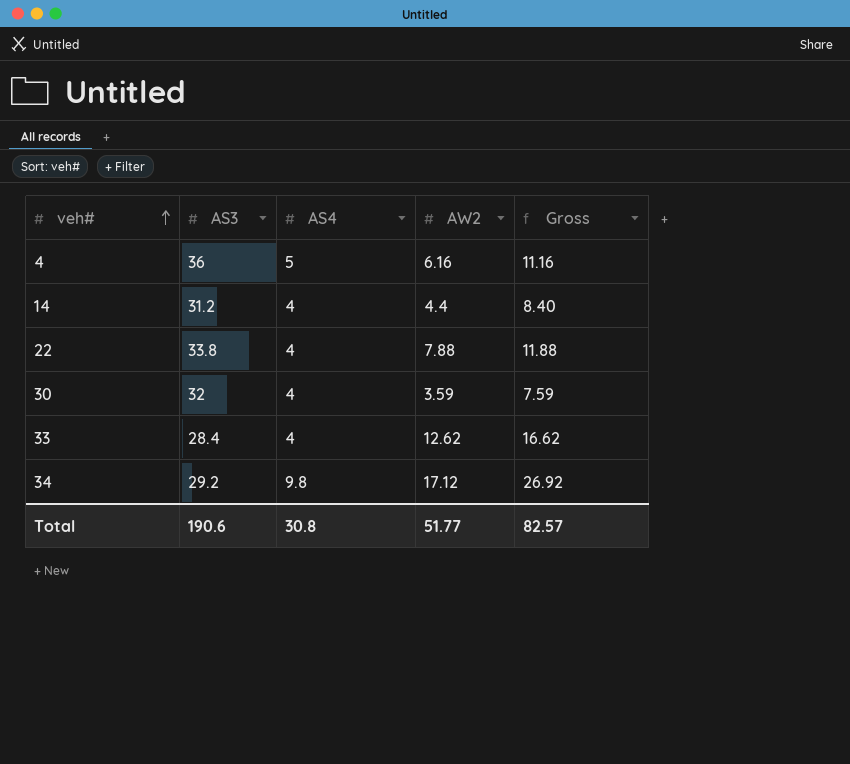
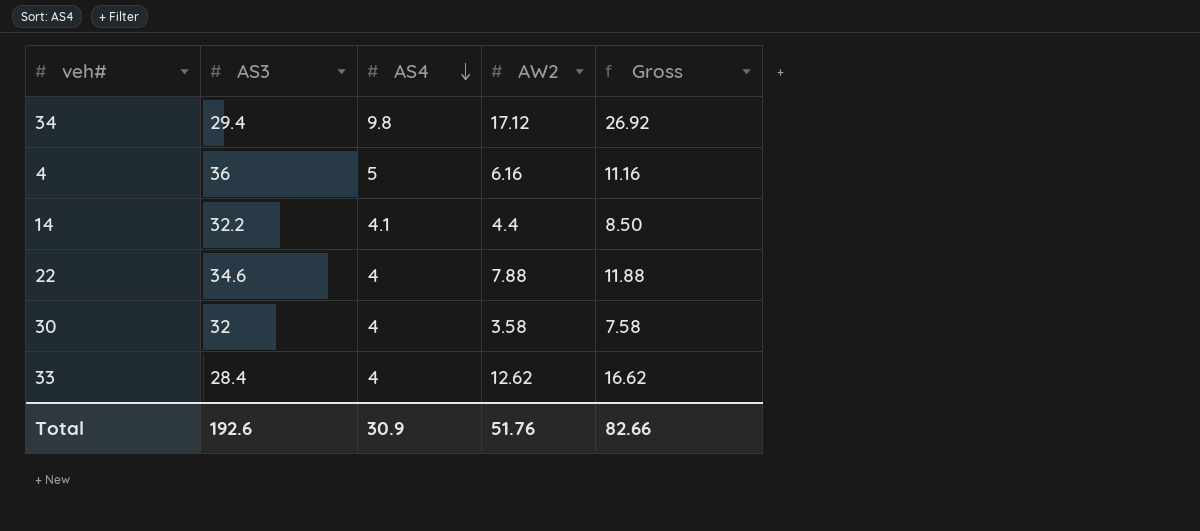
row order: veh# ascending -> AS4 descending
34 | AS3: 29.2 -> 29.4
14 | AS3: 31.2 -> 32.2
14 | AS4: 4 -> 4.1
14 | Gross: 8.40 -> 8.50
22 | AS3: 33.8 -> 34.6
30 | AW2: 3.59 -> 3.58
30 | Gross: 7.59 -> 7.58
Total | AS3: 190.6 -> 192.6
Total | AS4: 30.8 -> 30.9
Total | AW2: 51.77 -> 51.76
Total | Gross: 82.57 -> 82.66

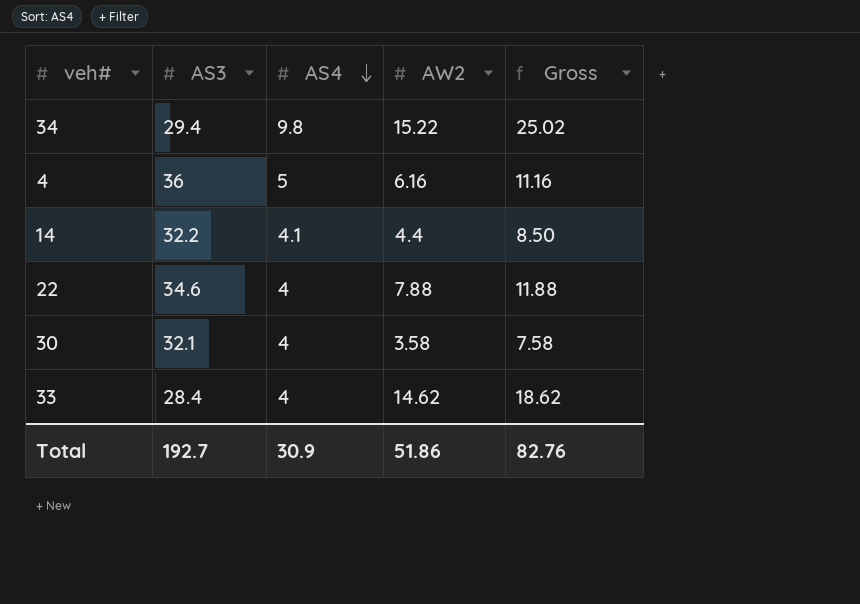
34 | AW2: 17.12 -> 15.22
34 | Gross: 26.92 -> 25.02
30 | AS3: 32 -> 32.1
33 | AW2: 12.62 -> 14.62
33 | Gross: 16.62 -> 18.62
Total | AS3: 192.6 -> 192.7
Total | AW2: 51.76 -> 51.86
Total | Gross: 82.66 -> 82.76

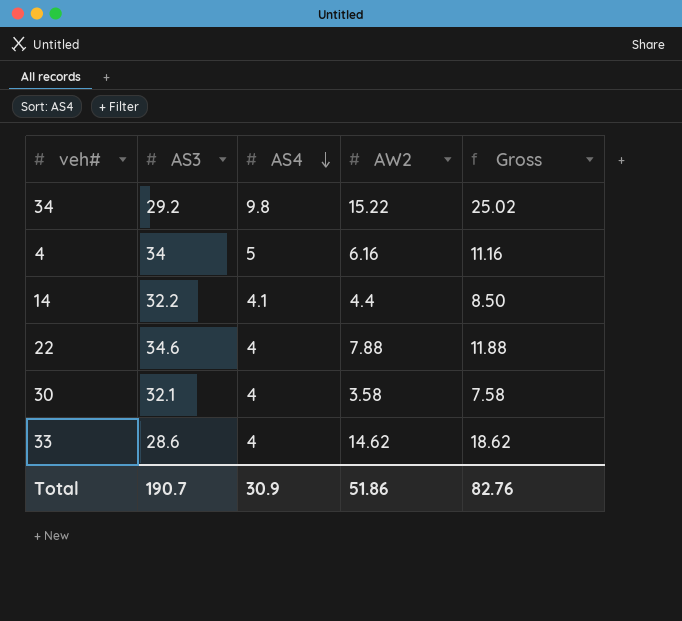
34 | AS3: 29.4 -> 29.2
4 | AS3: 36 -> 34
33 | AS3: 28.4 -> 28.6
Total | AS3: 192.7 -> 190.7

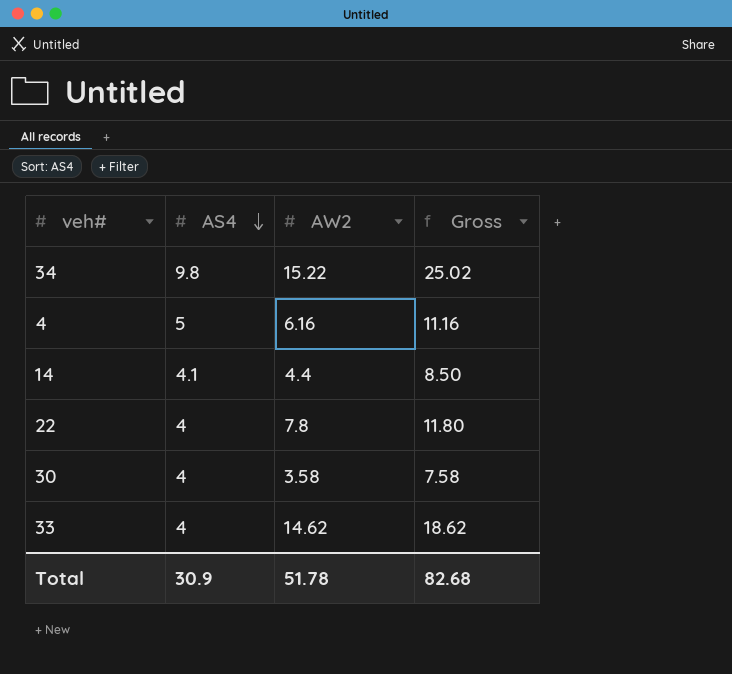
column AS3 | position: 2 -> none
22 | AW2: 7.88 -> 7.8
22 | Gross: 11.88 -> 11.80
Total | AW2: 51.86 -> 51.78
Total | Gross: 82.76 -> 82.68

